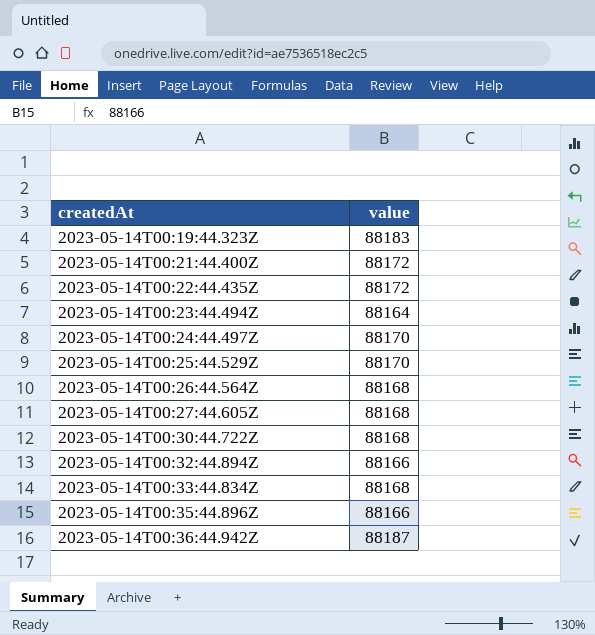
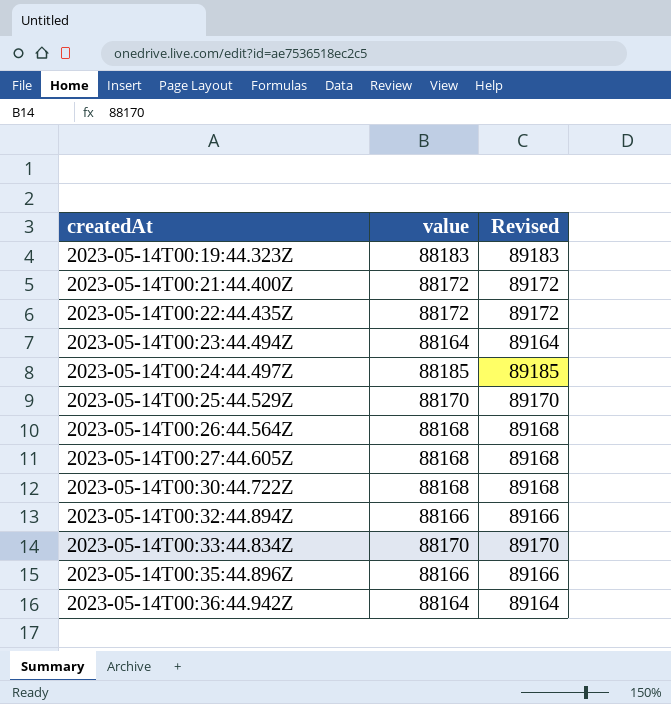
column Revised | formula: none -> [value] + 1000
2023-05-14T00:24:44.497Z | value: 88170 -> 88185
2023-05-14T00:33:44.834Z | value: 88168 -> 88170
2023-05-14T00:36:44.942Z | value: 88187 -> 88164

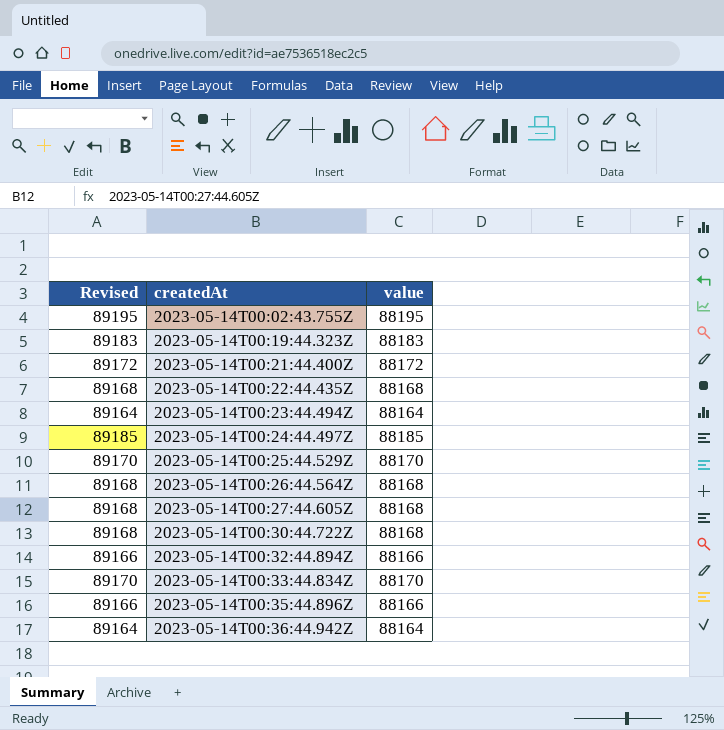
column Revised | position: 3 -> 1
row 2023-05-14T00:02:43.755Z: none -> 89195 | 88195
2023-05-14T00:22:44.435Z | Revised: 89172 -> 89168
2023-05-14T00:22:44.435Z | value: 88172 -> 88168

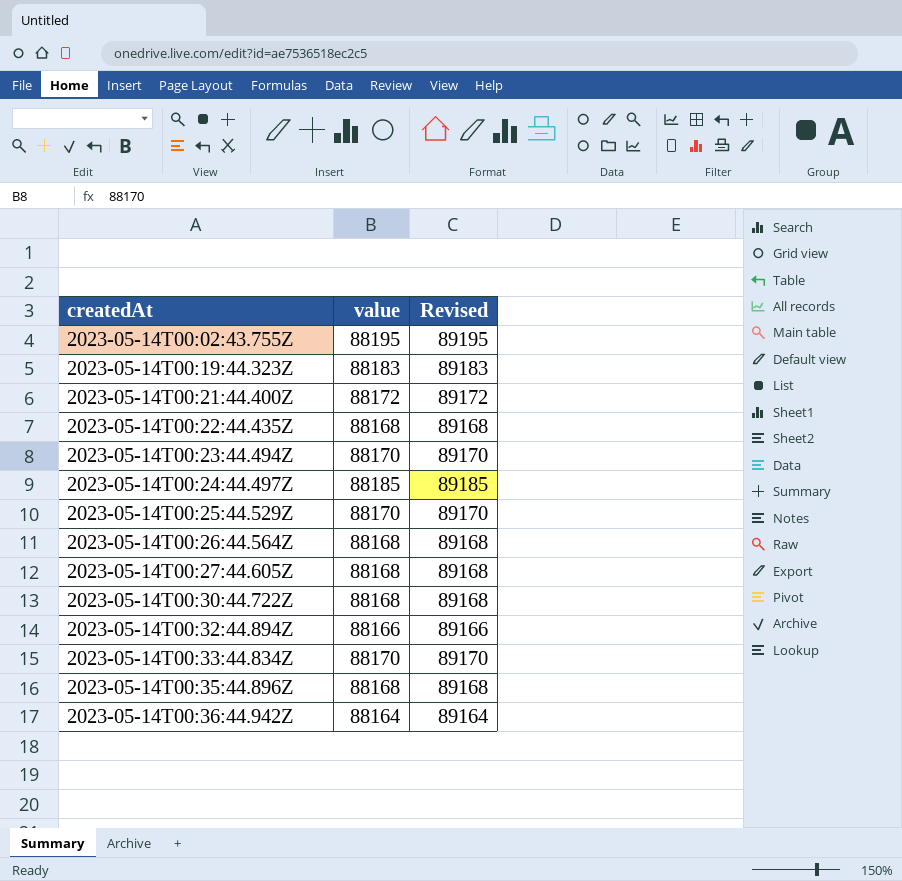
column Revised | position: 1 -> 3
2023-05-14T00:23:44.494Z | value: 88164 -> 88170
2023-05-14T00:23:44.494Z | Revised: 89164 -> 89170
2023-05-14T00:35:44.896Z | value: 88166 -> 88168
2023-05-14T00:35:44.896Z | Revised: 89166 -> 89168

